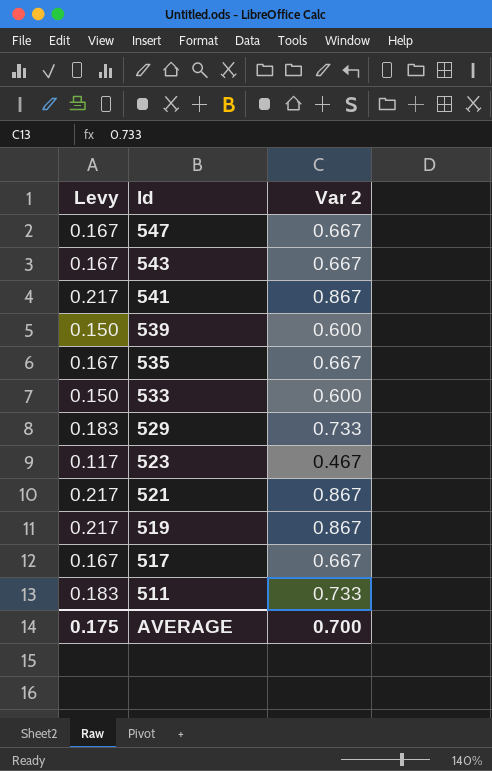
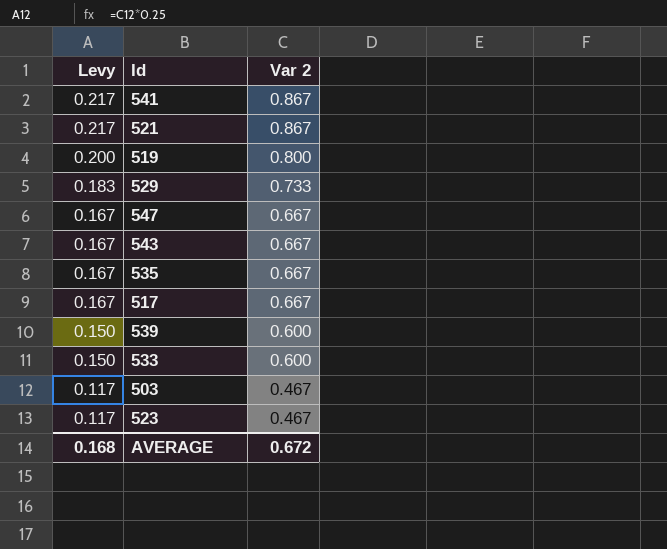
row order: Id descending -> Levy descending
row 511: 0.183 | 0.733 -> none
519 | Levy: 0.217 -> 0.200
519 | Var 2: 0.867 -> 0.800
row 503: none -> 0.117 | 0.467
AVERAGE | Levy: 0.175 -> 0.168
AVERAGE | Var 2: 0.700 -> 0.672

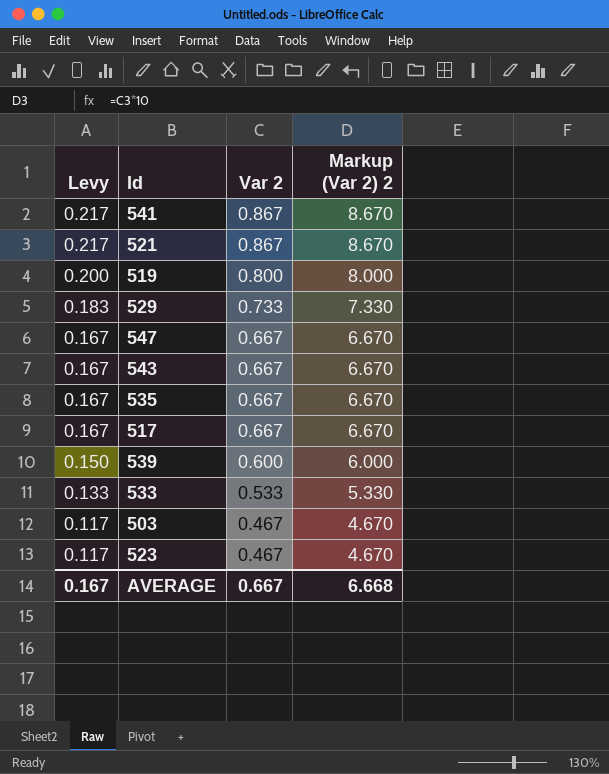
column Markup (Var 2) 2 | formula: none -> [Var 2] * 10
533 | Levy: 0.150 -> 0.133
533 | Var 2: 0.600 -> 0.533
AVERAGE | Levy: 0.168 -> 0.167
AVERAGE | Var 2: 0.672 -> 0.667

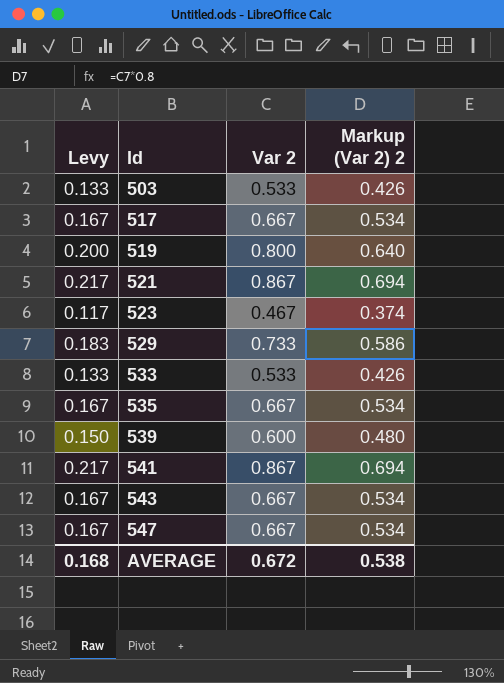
row order: Levy descending -> Id ascending
column Markup (Var 2) 2 | formula: [Var 2] * 10 -> [Var 2] * 0.8
503 | Levy: 0.117 -> 0.133
503 | Var 2: 0.467 -> 0.533
AVERAGE | Levy: 0.167 -> 0.168
AVERAGE | Var 2: 0.667 -> 0.672
AVERAGE | Markup (Var 2) 2: 6.668 -> 0.538

